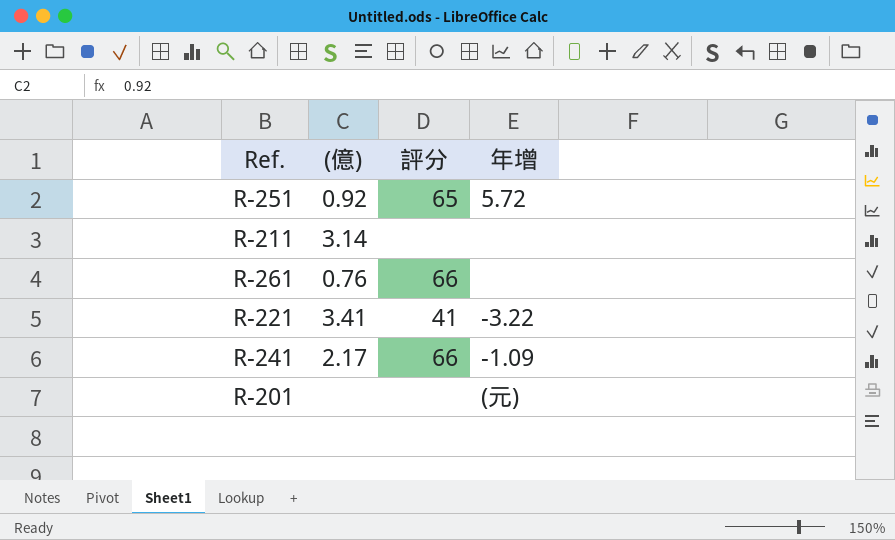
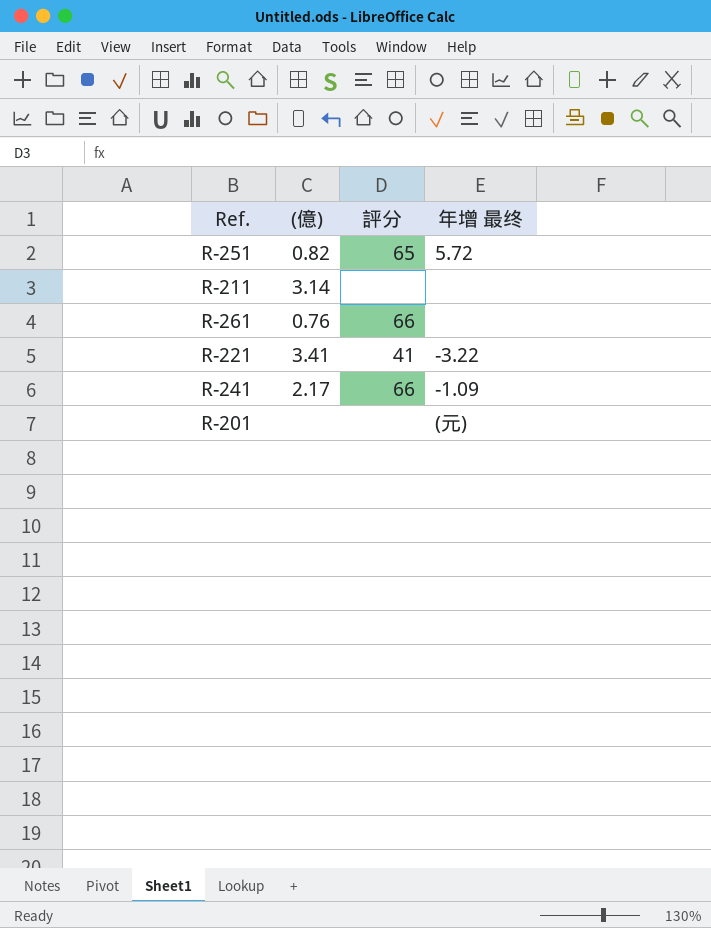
column name: 年增 -> 年增 最终
R-251 | (億): 0.92 -> 0.82

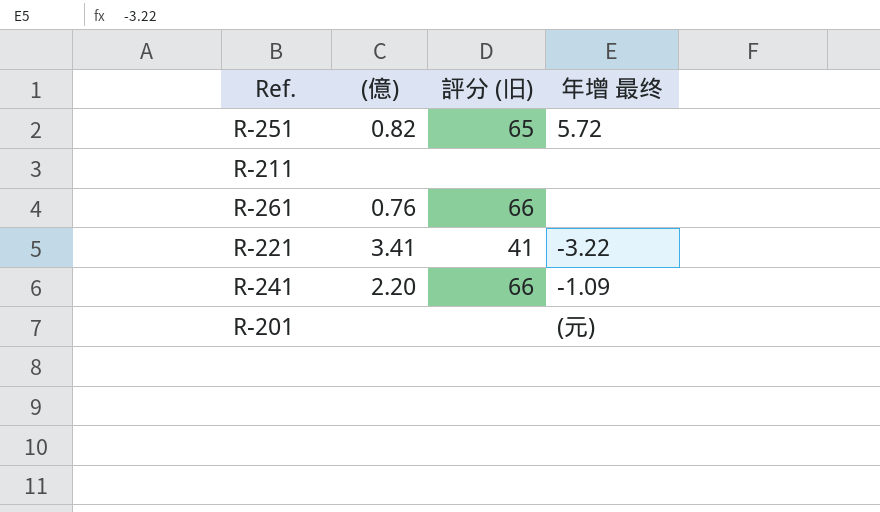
column name: 評分 -> 評分 (旧)
R-211 | (億): 3.14 -> none
R-241 | (億): 2.17 -> 2.20

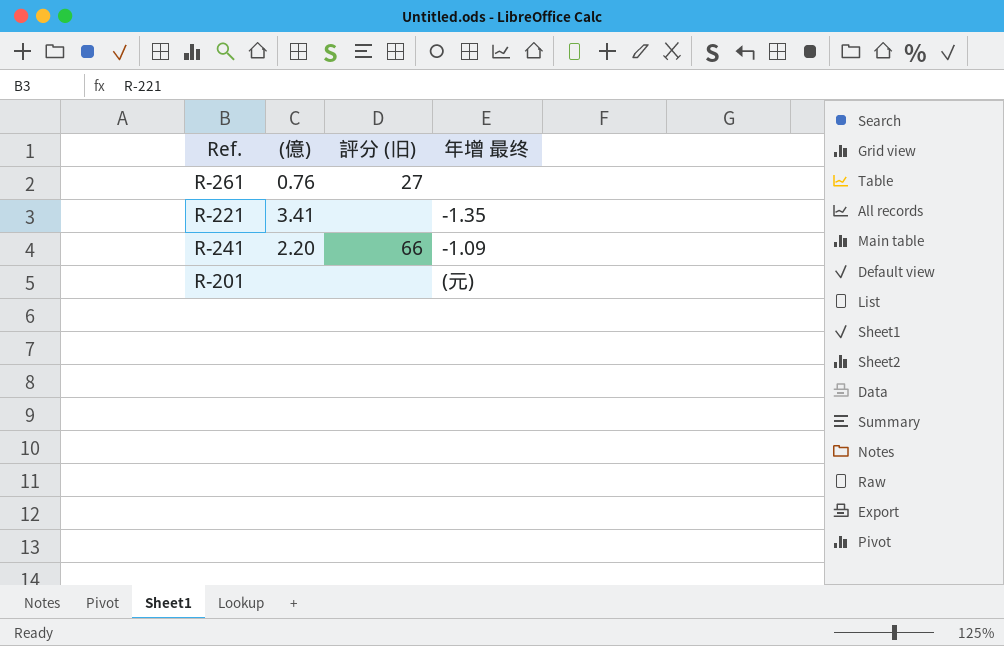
row R-251: 0.82 | 65 | 5.72 -> none
row R-211: none | none | none -> none
R-261 | 評分 (旧): 66 -> 27
R-221 | 評分 (旧): 41 -> none
R-221 | 年增 最终: -3.22 -> -1.35

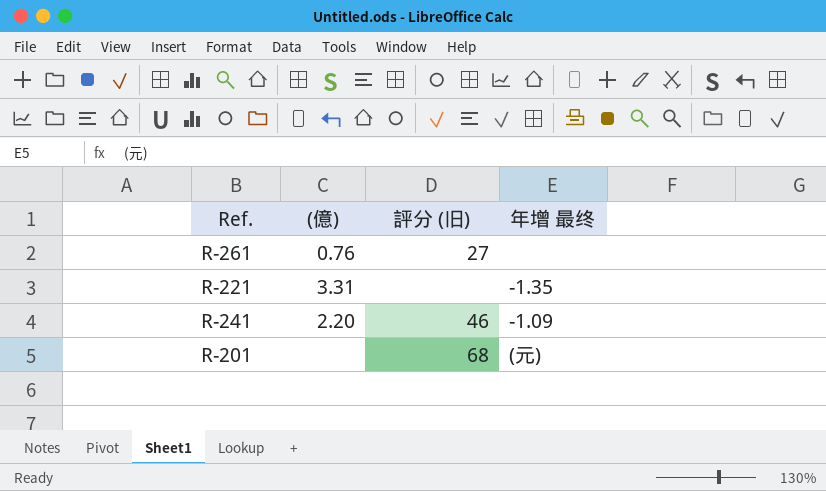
R-221 | (億): 3.41 -> 3.31
R-241 | 評分 (旧): 66 -> 46
R-201 | 評分 (旧): none -> 68

